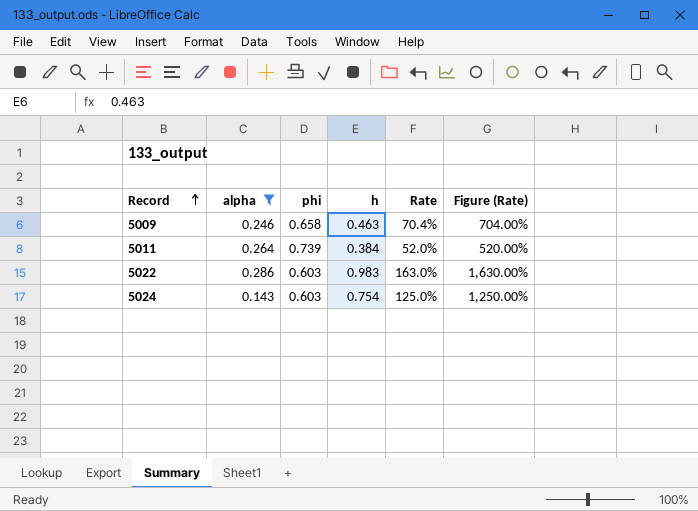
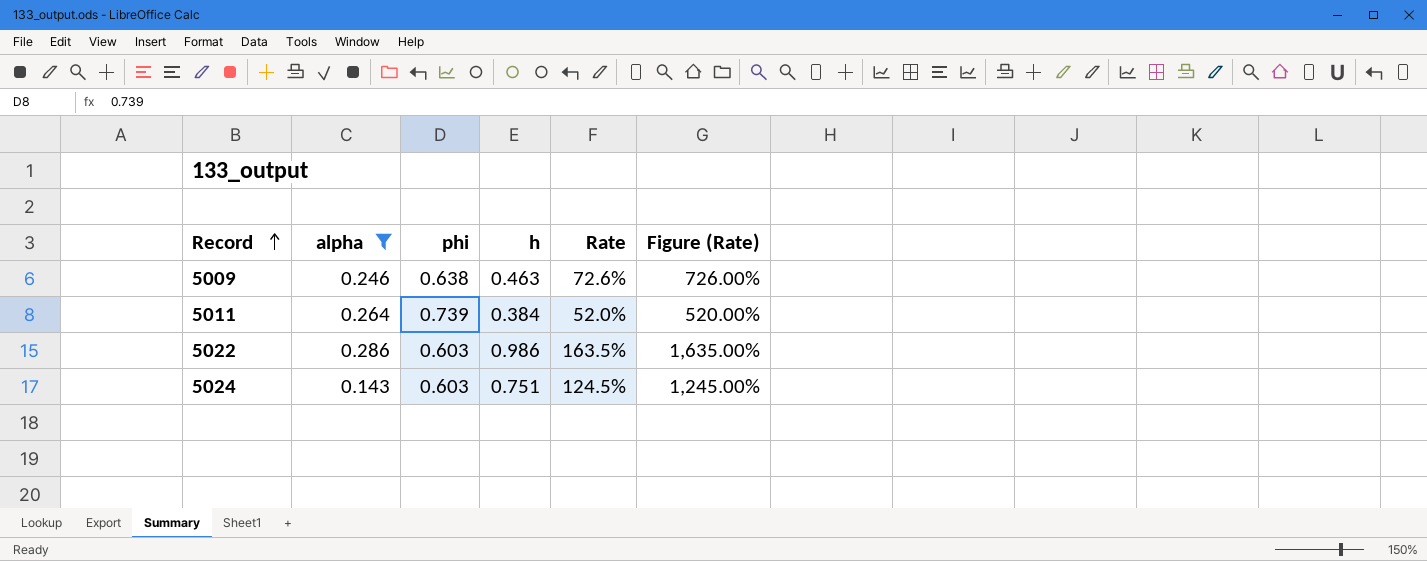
5009 | phi: 0.658 -> 0.638
5009 | Rate: 70.4% -> 72.6%
5009 | Figure (Rate): 704.00% -> 726.00%
5022 | h: 0.983 -> 0.986
5022 | Rate: 163.0% -> 163.5%
5022 | Figure (Rate): 1,630.00% -> 1,635.00%
5024 | h: 0.754 -> 0.751
5024 | Rate: 125.0% -> 124.5%
5024 | Figure (Rate): 1,250.00% -> 1,245.00%

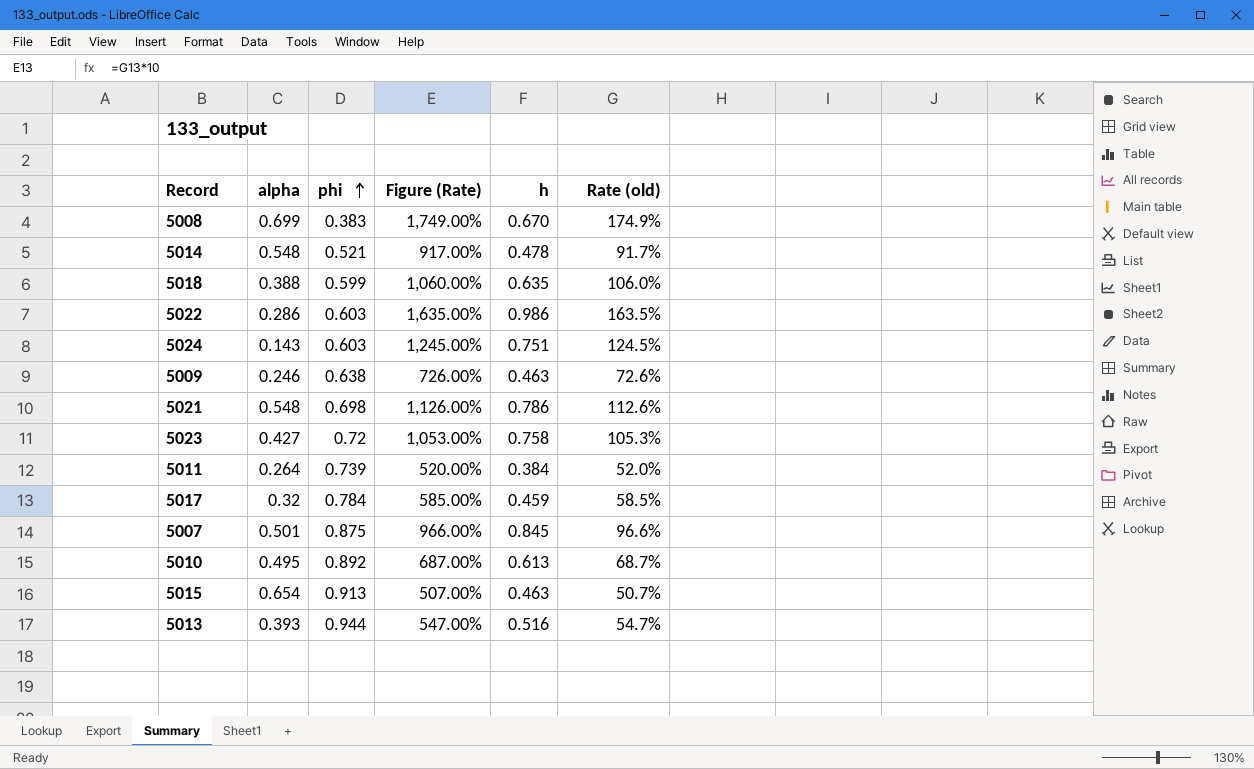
filter: alpha <= 0.286 -> none
row order: Record ascending -> phi ascending
column Figure (Rate) | position: 6 -> 4
column name: Rate -> Rate (old)

